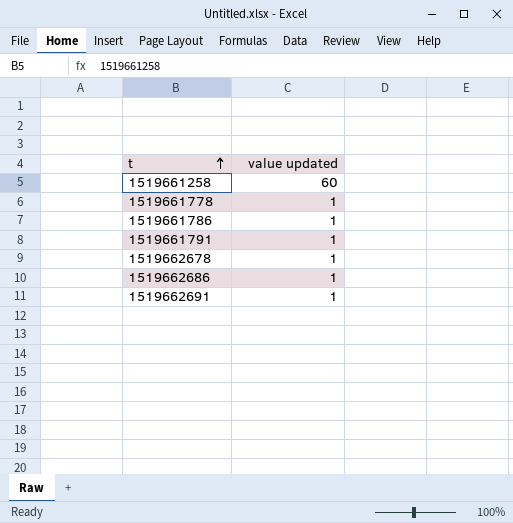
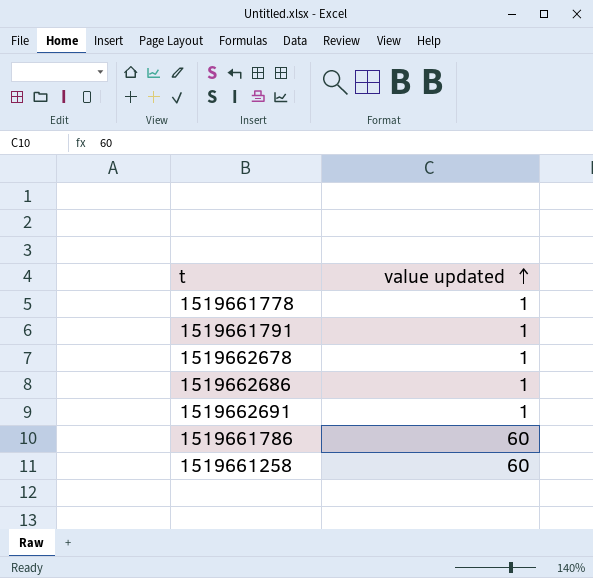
row order: t ascending -> value updated ascending
1519661786 | value updated: 1 -> 60

